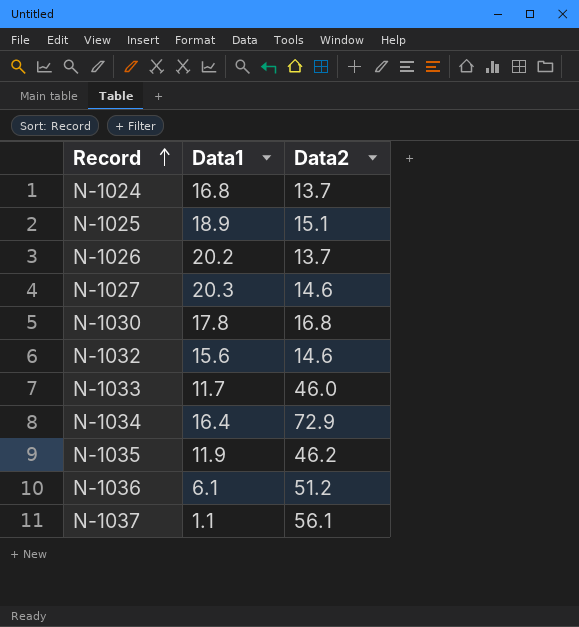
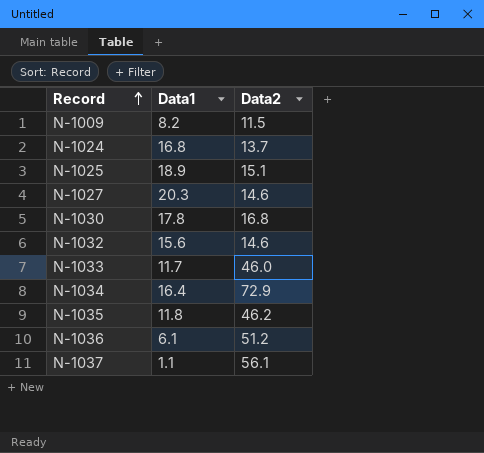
row N-1026: 20.2 | 13.7 -> none
row N-1009: none -> 8.2 | 11.5
N-1035 | Data1: 11.9 -> 11.8

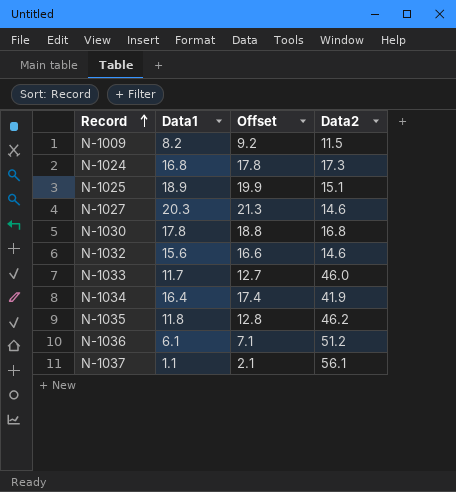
column Offset | formula: none -> [Data1] + 1
N-1024 | Data2: 13.7 -> 17.3
N-1034 | Data2: 72.9 -> 41.9

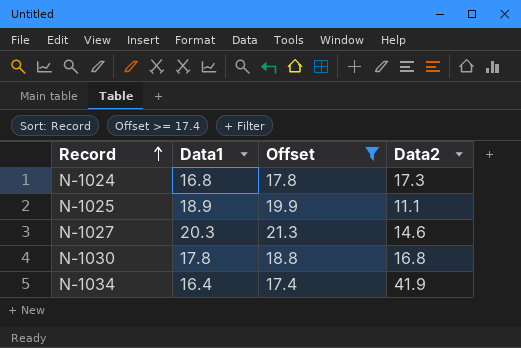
filter: none -> Offset >= 17.4
N-1025 | Data2: 15.1 -> 11.1

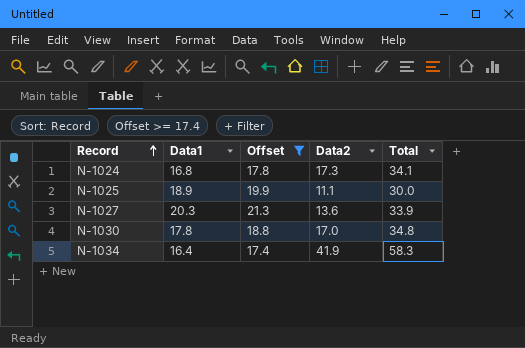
column Total | formula: none -> [Data1] + [Data2]
N-1027 | Data2: 14.6 -> 13.6
N-1030 | Data2: 16.8 -> 17.0

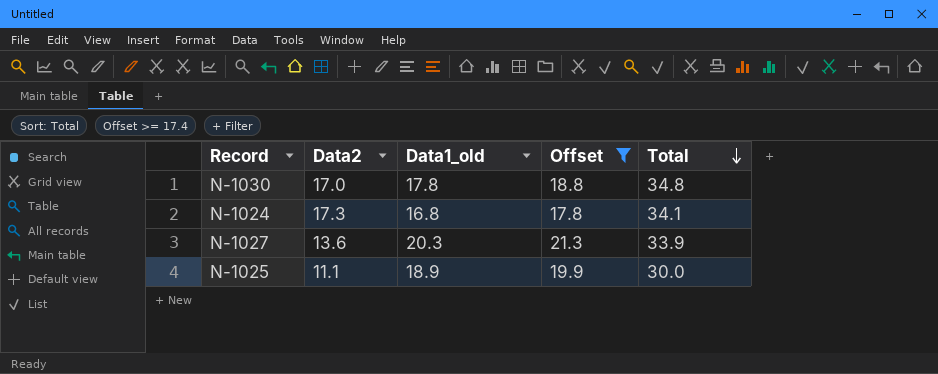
row order: Record ascending -> Total descending
column Data2 | position: 4 -> 2
column name: Data1 -> Data1_old
row N-1034: 16.4 | 17.4 | 41.9 | 58.3 -> none

